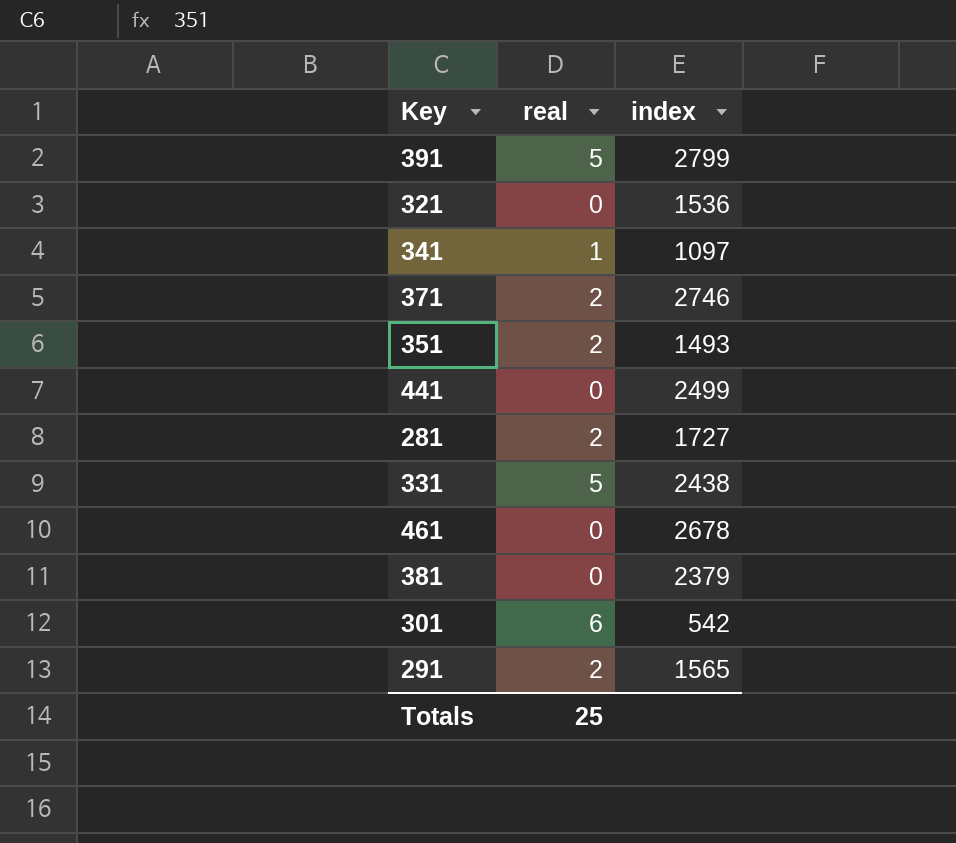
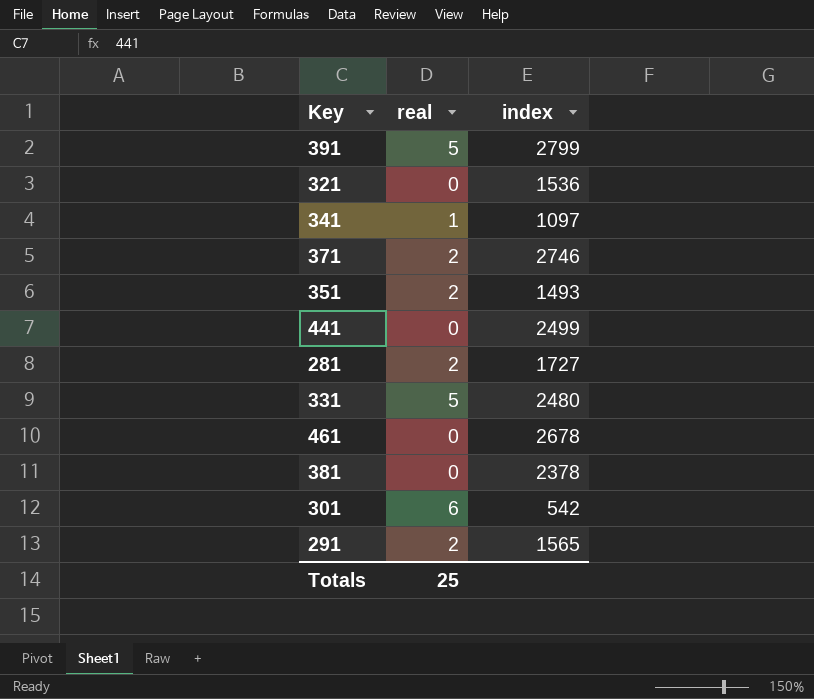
331 | index: 2438 -> 2480
381 | index: 2379 -> 2378

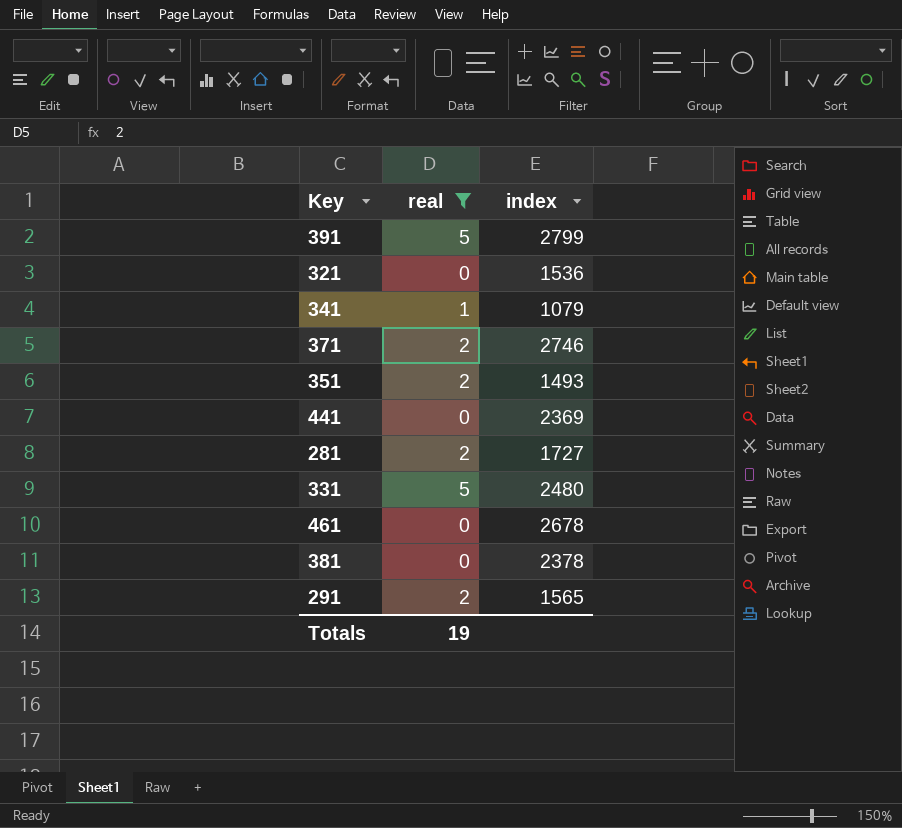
filter: none -> real != 6
341 | index: 1097 -> 1079
441 | index: 2499 -> 2369
Totals | real: 25 -> 19

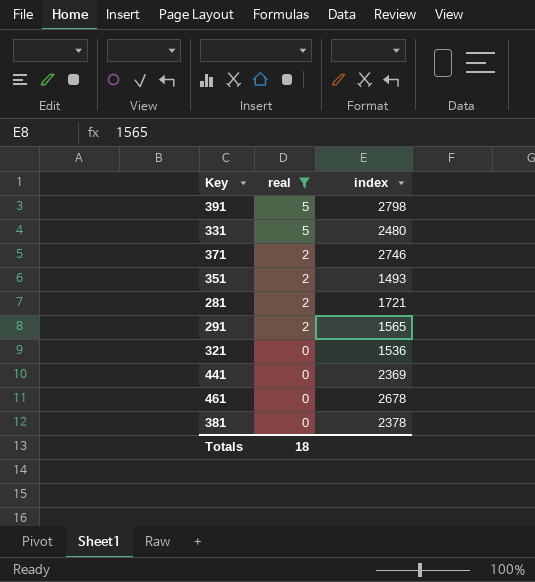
row order: none -> real descending
row 341: 1 | 1079 -> none
391 | index: 2799 -> 2798
281 | index: 1727 -> 1721
Totals | real: 19 -> 18

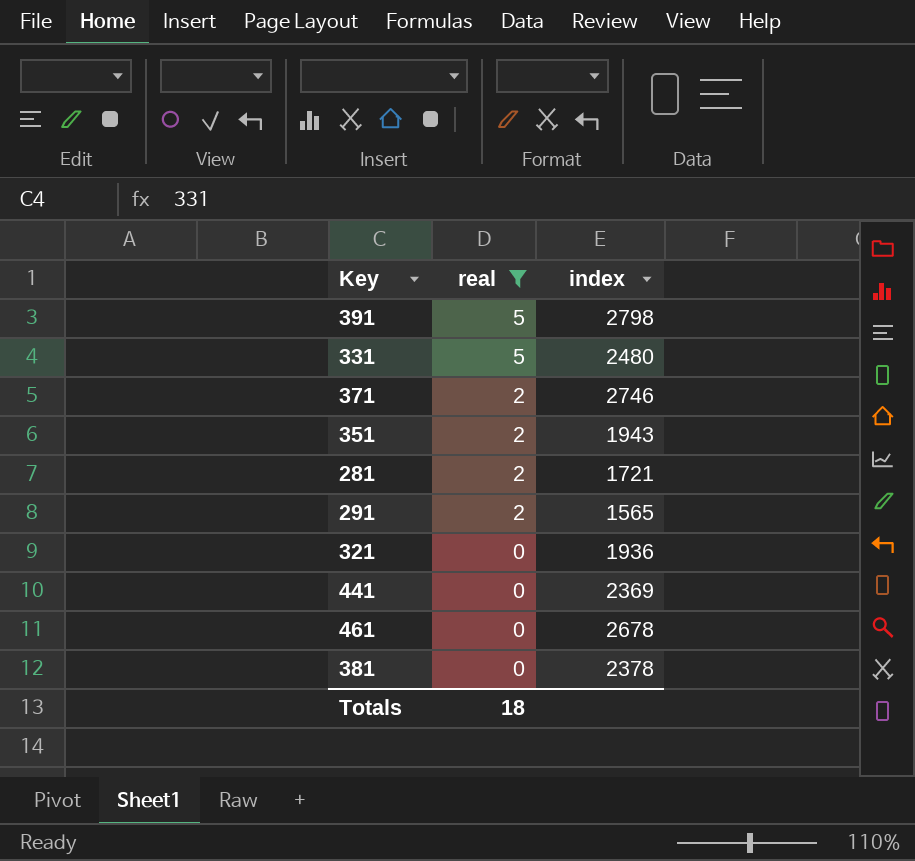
351 | index: 1493 -> 1943
321 | index: 1536 -> 1936

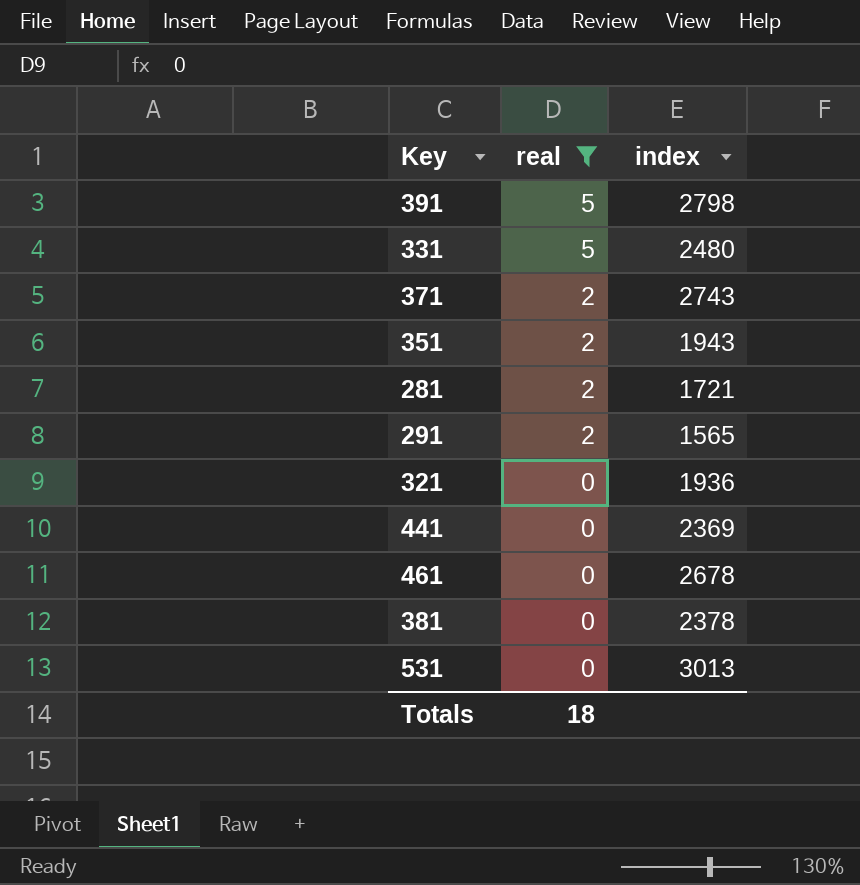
371 | index: 2746 -> 2743
row 531: none -> 0 | 3013

